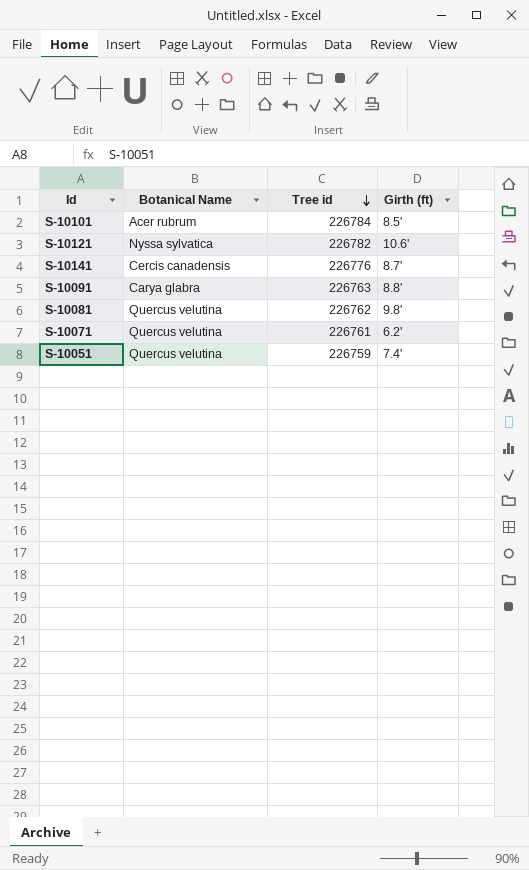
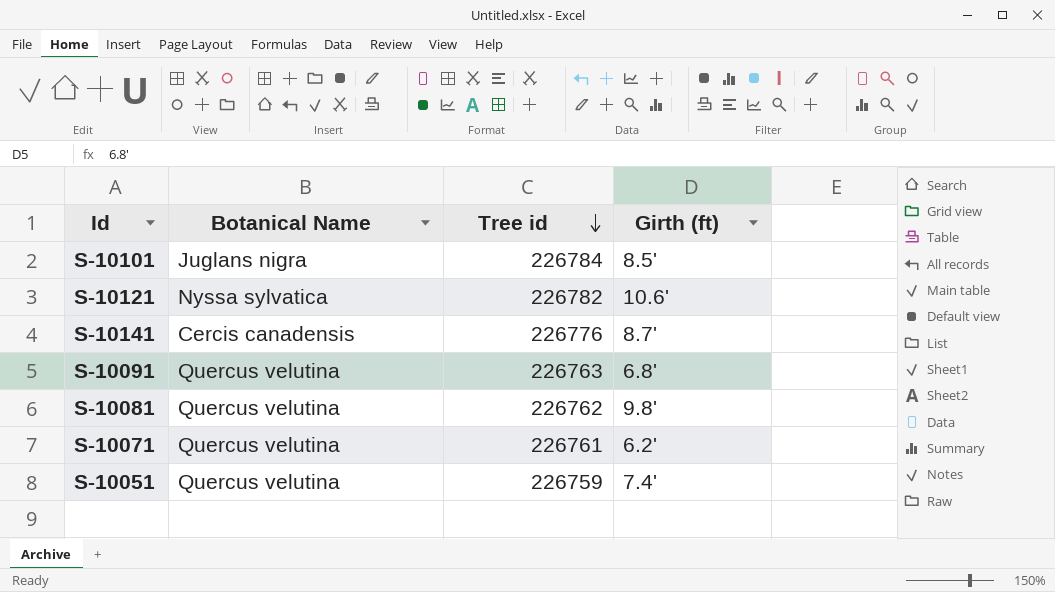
S-10101 | Botanical Name: Acer rubrum -> Juglans nigra
S-10091 | Botanical Name: Carya glabra -> Quercus velutina
S-10091 | Girth (ft): 8.8' -> 6.8'

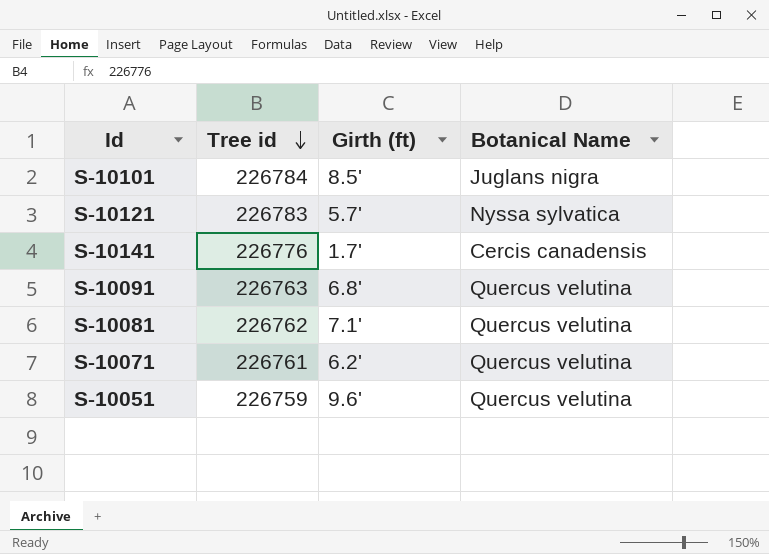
column Botanical Name | position: 2 -> 4
S-10121 | Tree id: 226782 -> 226783
S-10121 | Girth (ft): 10.6' -> 5.7'
S-10141 | Girth (ft): 8.7' -> 1.7'
S-10081 | Girth (ft): 9.8' -> 7.1'
S-10051 | Girth (ft): 7.4' -> 9.6'

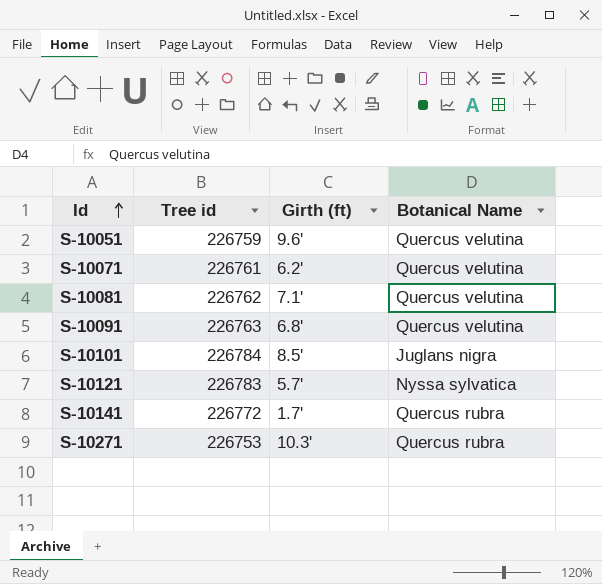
row order: Tree id descending -> Id ascending
S-10141 | Tree id: 226776 -> 226772
S-10141 | Botanical Name: Cercis canadensis -> Quercus rubra
row S-10271: none -> 226753 | 10.3' | Quercus rubra

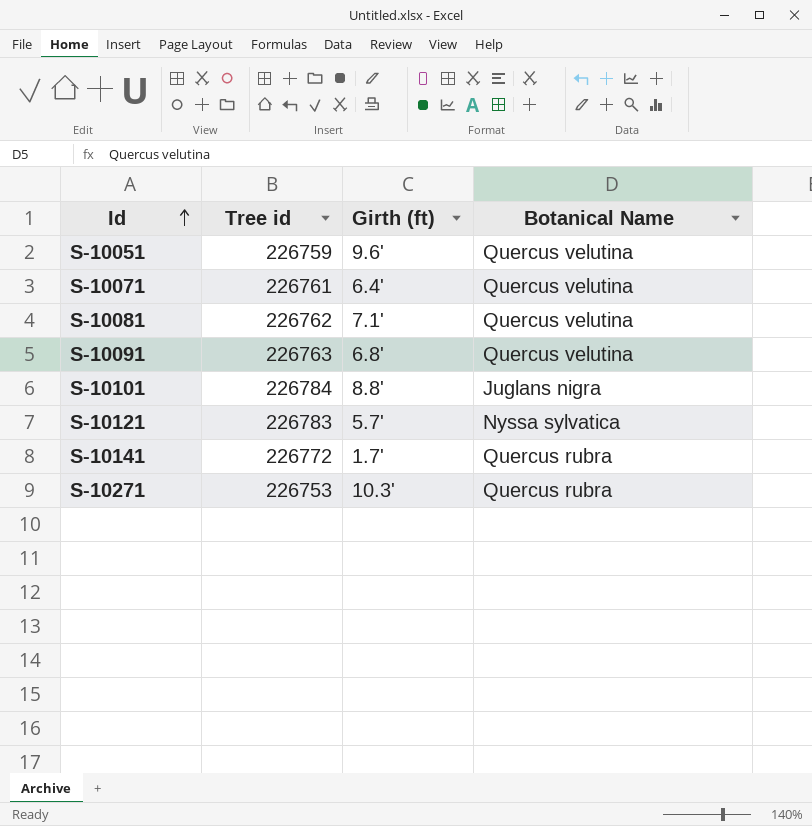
S-10071 | Girth (ft): 6.2' -> 6.4'
S-10101 | Girth (ft): 8.5' -> 8.8'

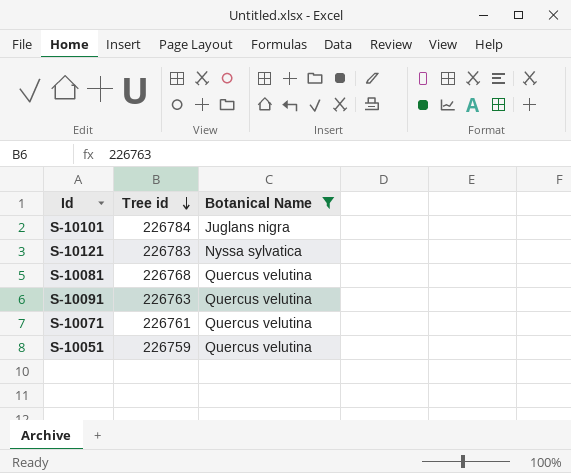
filter: none -> Botanical Name != Quercus rubra
row order: Id ascending -> Tree id descending
column Girth (ft) | position: 3 -> none
S-10081 | Tree id: 226762 -> 226768

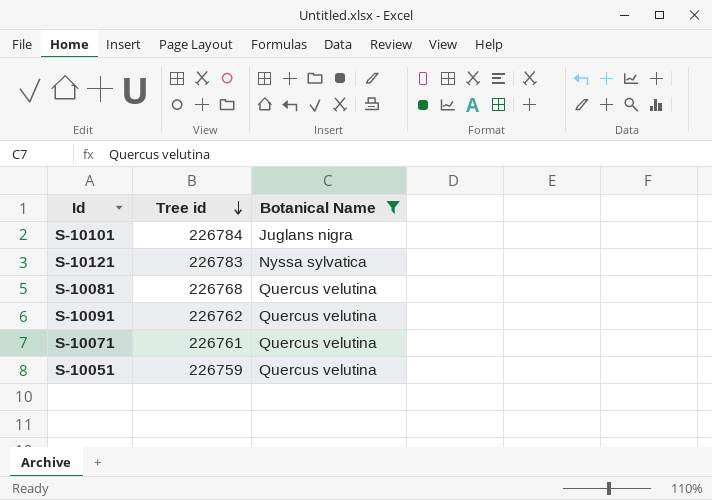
S-10091 | Tree id: 226763 -> 226762

